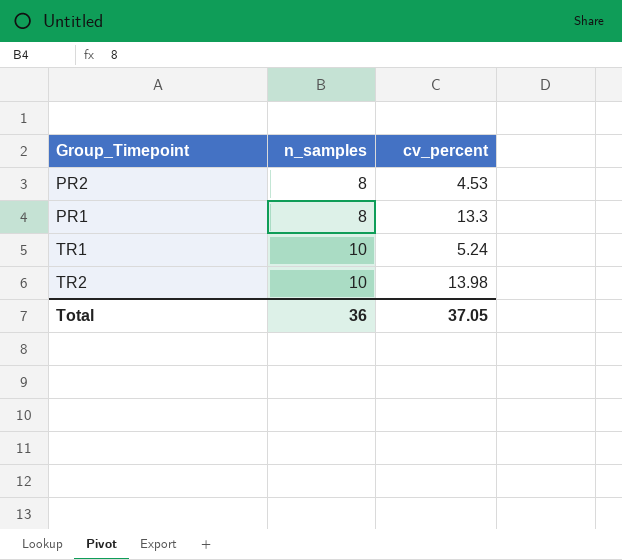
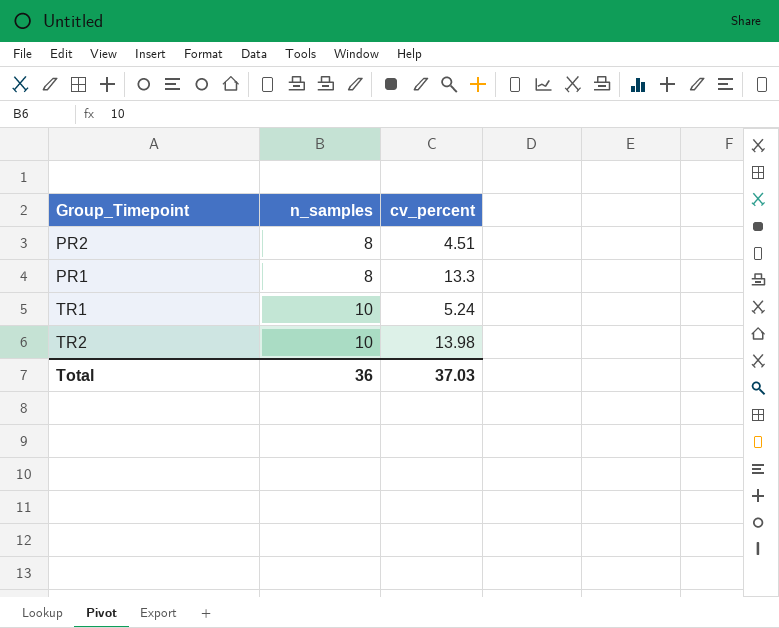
PR2 | cv_percent: 4.53 -> 4.51
Total | cv_percent: 37.05 -> 37.03

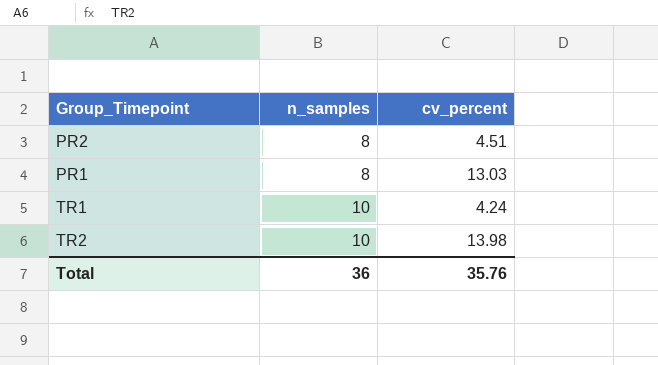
PR1 | cv_percent: 13.3 -> 13.03
TR1 | cv_percent: 5.24 -> 4.24
Total | cv_percent: 37.03 -> 35.76

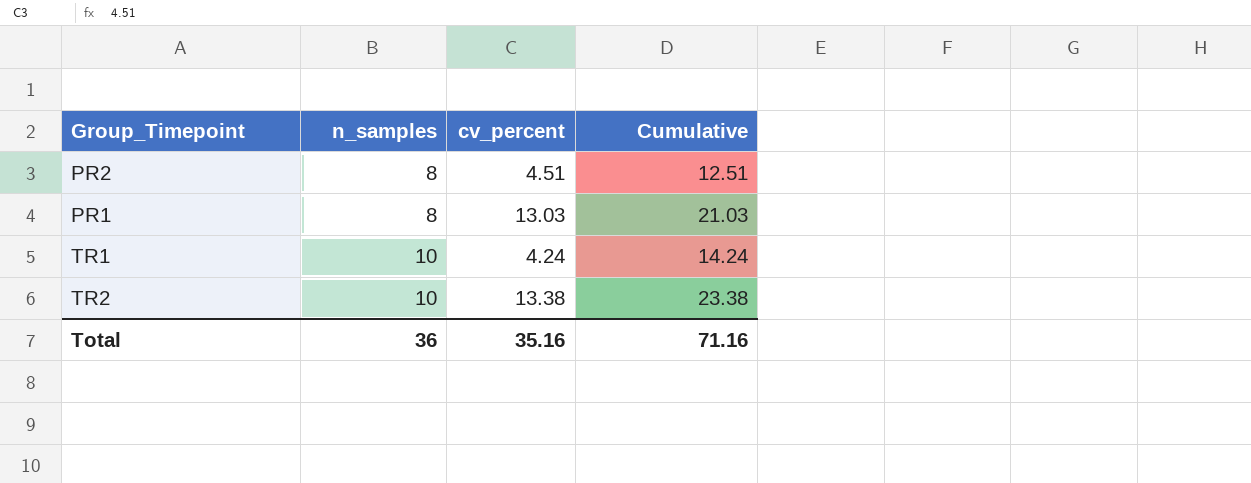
column Cumulative | formula: none -> [n_samples] + [cv_percent]
TR2 | cv_percent: 13.98 -> 13.38
Total | cv_percent: 35.76 -> 35.16

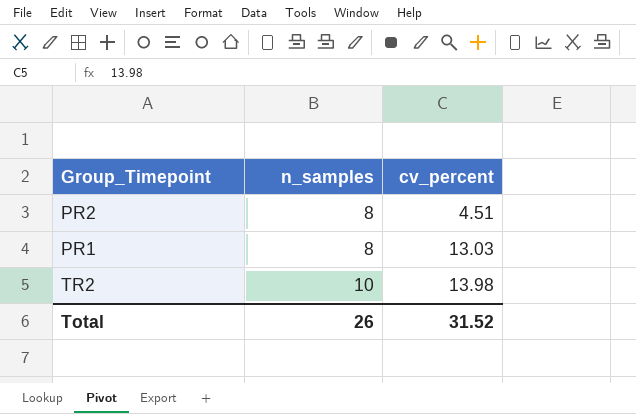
column Cumulative | formula: [n_samples] + [cv_percent] -> none
row TR1: 10 | 4.24 | 14.24 -> none
TR2 | cv_percent: 13.38 -> 13.98
Total | n_samples: 36 -> 26
Total | cv_percent: 35.16 -> 31.52

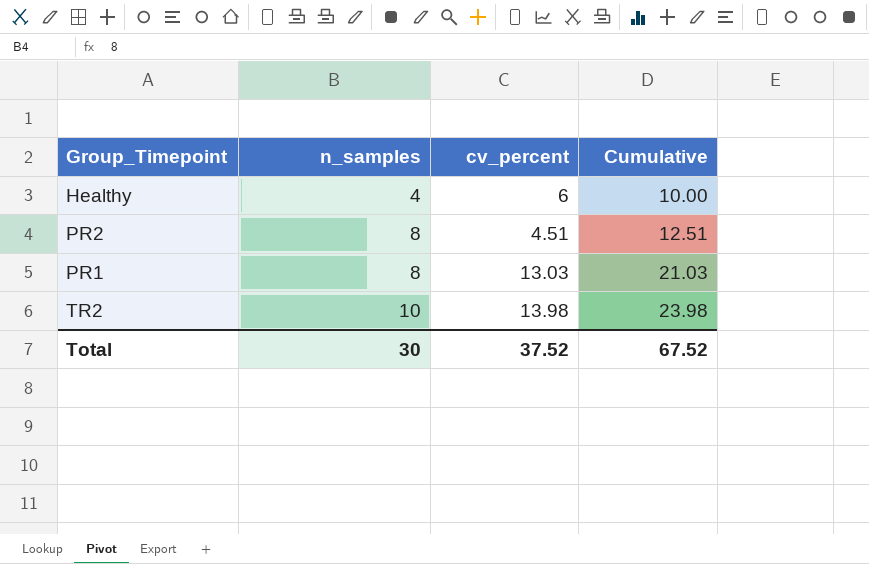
column Cumulative | formula: none -> [n_samples] + [cv_percent]
row Healthy: none -> 4 | 6 | 10.00
Total | n_samples: 26 -> 30
Total | cv_percent: 31.52 -> 37.52

